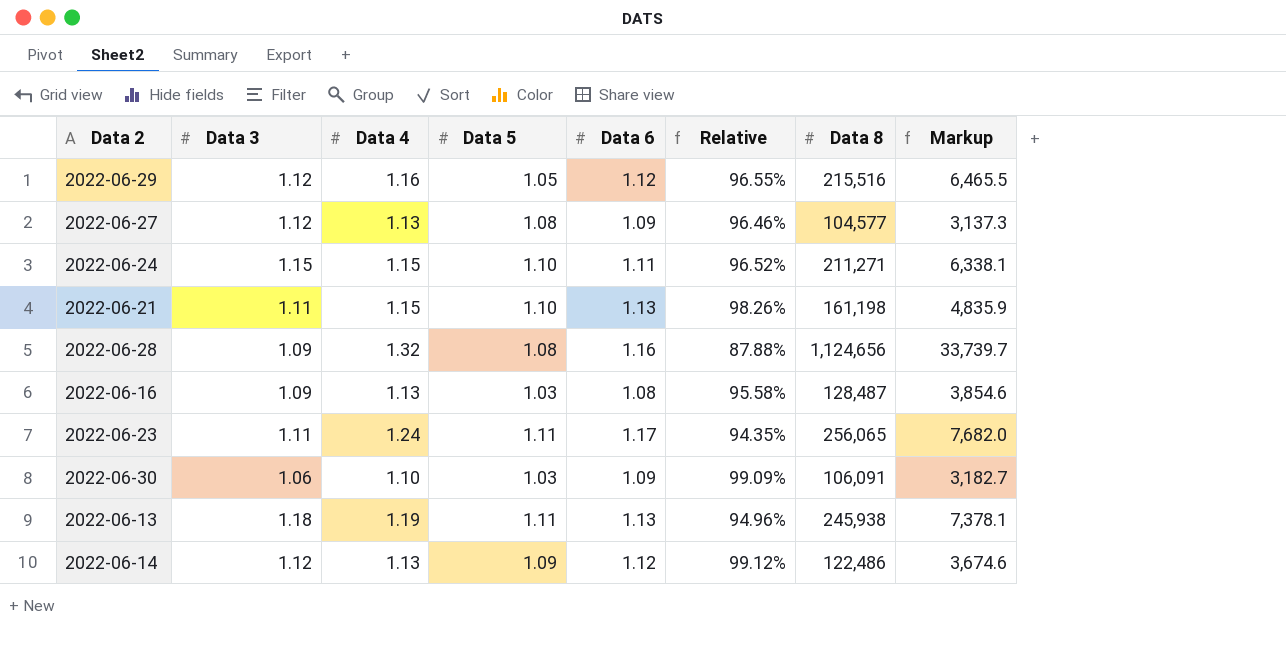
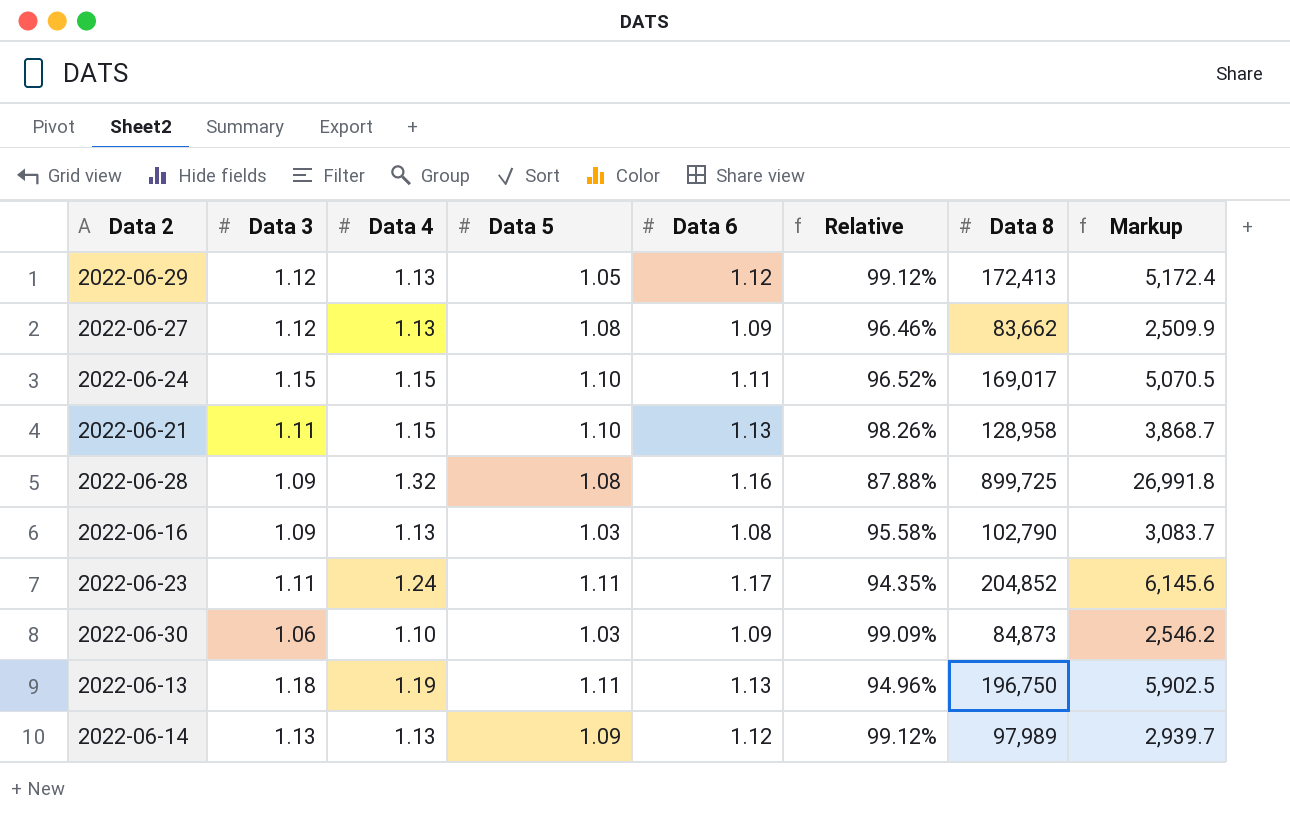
2022-06-29 | Data 4: 1.16 -> 1.13
2022-06-29 | Relative: 96.55% -> 99.12%
2022-06-29 | Data 8: 215,516 -> 172,413
2022-06-29 | Markup: 6,465.5 -> 5,172.4
2022-06-27 | Data 8: 104,577 -> 83,662
2022-06-27 | Markup: 3,137.3 -> 2,509.9
2022-06-24 | Data 8: 211,271 -> 169,017
2022-06-24 | Markup: 6,338.1 -> 5,070.5
2022-06-21 | Data 8: 161,198 -> 128,958
2022-06-21 | Markup: 4,835.9 -> 3,868.7
2022-06-28 | Data 8: 1,124,656 -> 899,725
2022-06-28 | Markup: 33,739.7 -> 26,991.8
2022-06-16 | Data 8: 128,487 -> 102,790
2022-06-16 | Markup: 3,854.6 -> 3,083.7
2022-06-23 | Data 8: 256,065 -> 204,852
2022-06-23 | Markup: 7,682.0 -> 6,145.6
2022-06-30 | Data 8: 106,091 -> 84,873
2022-06-30 | Markup: 3,182.7 -> 2,546.2
2022-06-13 | Data 8: 245,938 -> 196,750
2022-06-13 | Markup: 7,378.1 -> 5,902.5
2022-06-14 | Data 3: 1.12 -> 1.13
2022-06-14 | Data 8: 122,486 -> 97,989
2022-06-14 | Markup: 3,674.6 -> 2,939.7

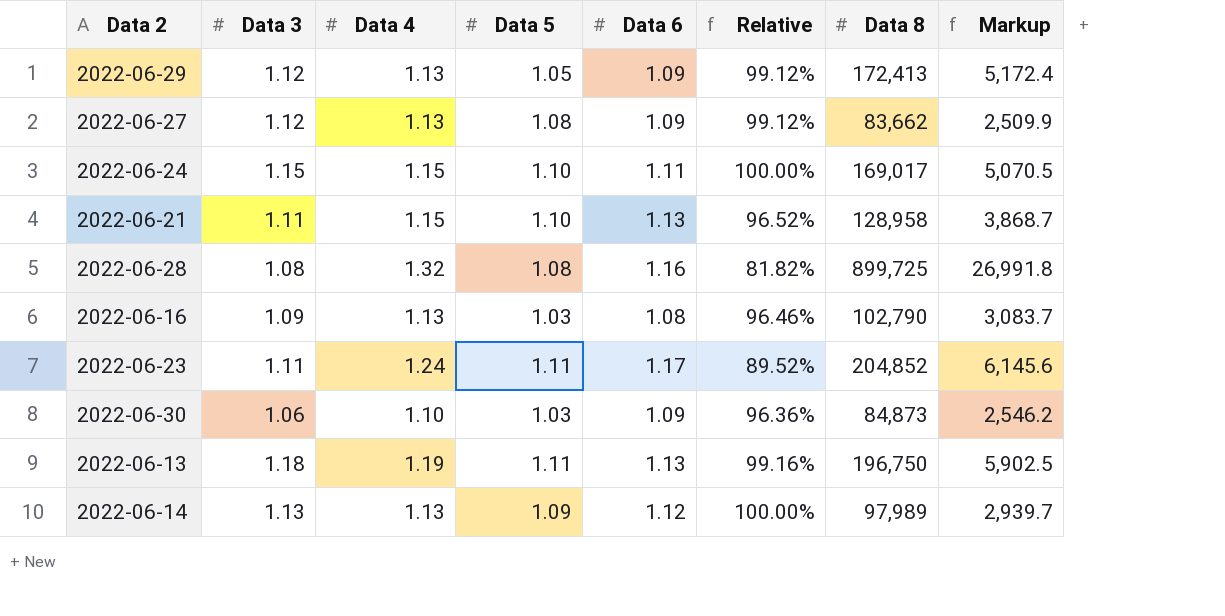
column Relative | formula: [Data 6] / [Data 4] -> [Data 3] / [Data 4]
2022-06-29 | Data 6: 1.12 -> 1.09
2022-06-28 | Data 3: 1.09 -> 1.08

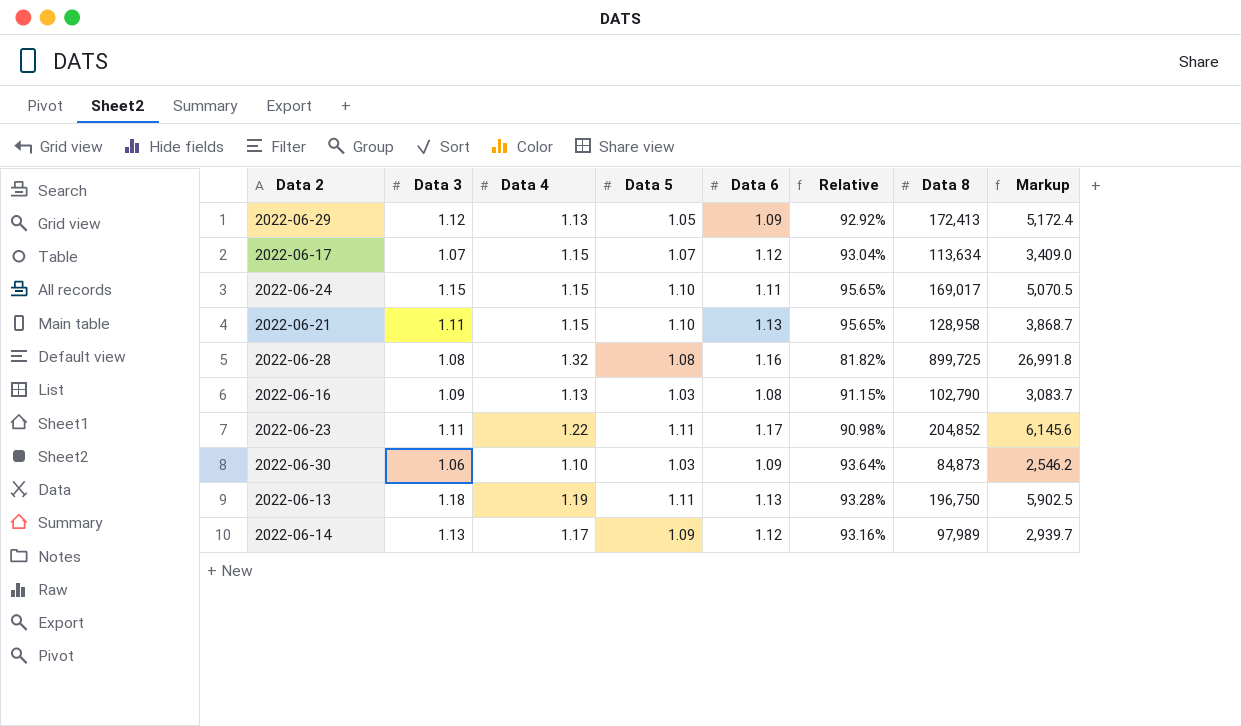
column Relative | formula: [Data 3] / [Data 4] -> [Data 5] / [Data 4]
row 2022-06-27: 1.12 | 1.13 | 1.08 | 1.09 | 99.12% | 83,662 | 2,509.9 -> none
row 2022-06-17: none -> 1.07 | 1.15 | 1.07 | 1.12 | 93.04% | 113,634 | 3,409.0
2022-06-23 | Data 4: 1.24 -> 1.22
2022-06-14 | Data 4: 1.13 -> 1.17

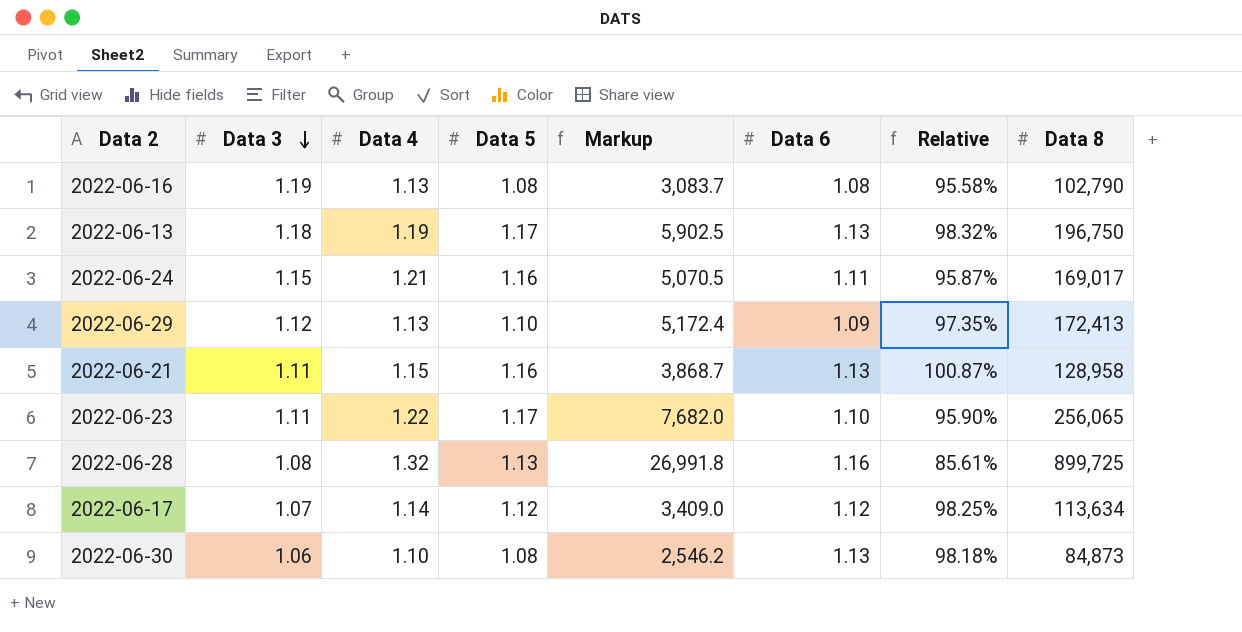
row order: none -> Data 3 descending
column Markup | position: 8 -> 5
row 2022-06-14: 1.13 | 1.17 | 1.09 | 1.12 | 93.16% | 97,989 | 2,939.7 -> none
2022-06-16 | Data 3: 1.09 -> 1.19
2022-06-16 | Data 5: 1.03 -> 1.08
2022-06-16 | Relative: 91.15% -> 95.58%
2022-06-13 | Data 5: 1.11 -> 1.17
2022-06-13 | Relative: 93.28% -> 98.32%
2022-06-24 | Data 4: 1.15 -> 1.21
2022-06-24 | Data 5: 1.10 -> 1.16
2022-06-24 | Relative: 95.65% -> 95.87%
2022-06-29 | Data 5: 1.05 -> 1.10
2022-06-29 | Relative: 92.92% -> 97.35%
2022-06-21 | Data 5: 1.10 -> 1.16
2022-06-21 | Relative: 95.65% -> 100.87%
2022-06-23 | Data 5: 1.11 -> 1.17
2022-06-23 | Markup: 6,145.6 -> 7,682.0
2022-06-23 | Data 6: 1.17 -> 1.10
2022-06-23 | Relative: 90.98% -> 95.90%
2022-06-23 | Data 8: 204,852 -> 256,065
2022-06-28 | Data 5: 1.08 -> 1.13
2022-06-28 | Relative: 81.82% -> 85.61%
2022-06-17 | Data 4: 1.15 -> 1.14
2022-06-17 | Data 5: 1.07 -> 1.12
2022-06-17 | Relative: 93.04% -> 98.25%
2022-06-30 | Data 5: 1.03 -> 1.08
2022-06-30 | Data 6: 1.09 -> 1.13
2022-06-30 | Relative: 93.64% -> 98.18%

